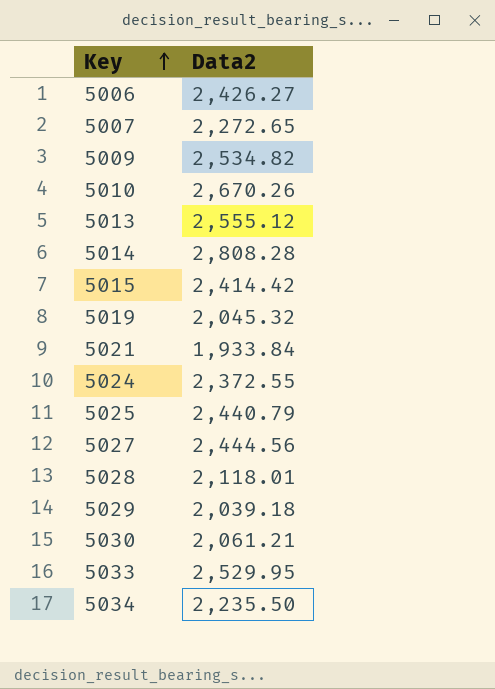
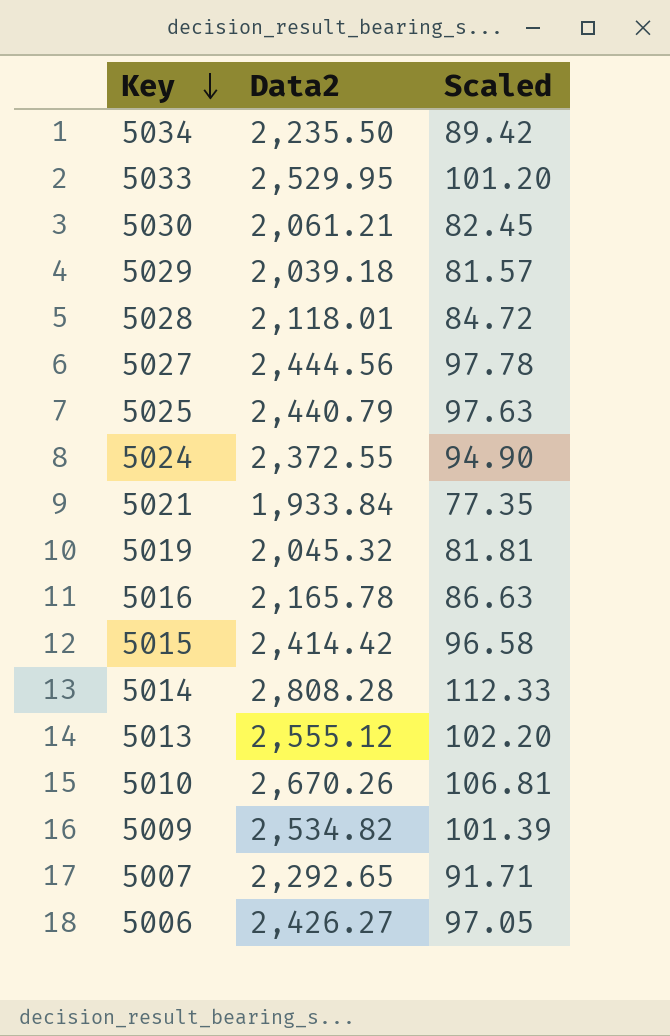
row order: Key ascending -> Key descending
column Scaled | formula: none -> [Data2] * 0.04
row 5016: none -> 2,165.78 | 86.63
5007 | Data2: 2,272.65 -> 2,292.65

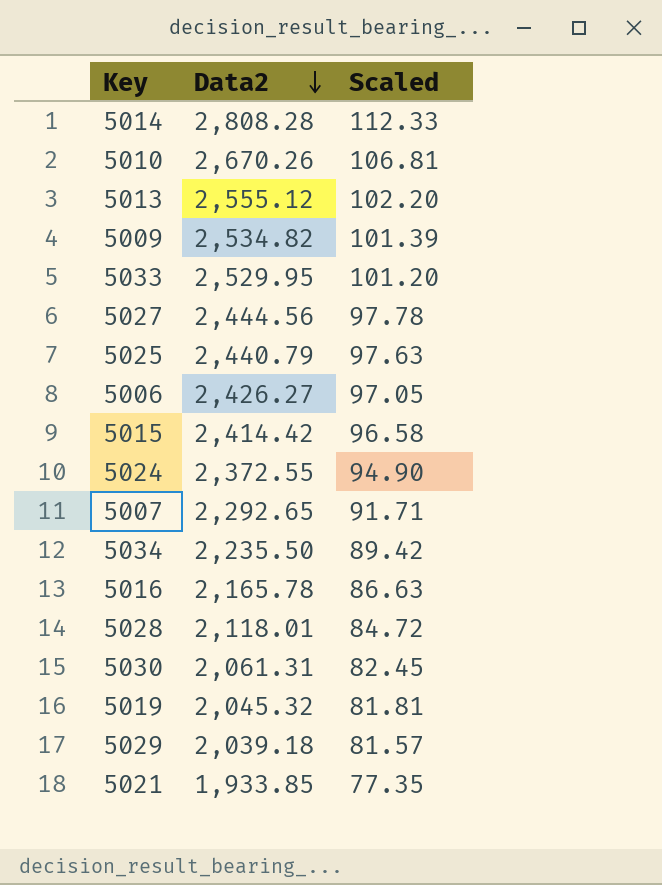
row order: Key descending -> Data2 descending
5030 | Data2: 2,061.21 -> 2,061.31
5021 | Data2: 1,933.84 -> 1,933.85

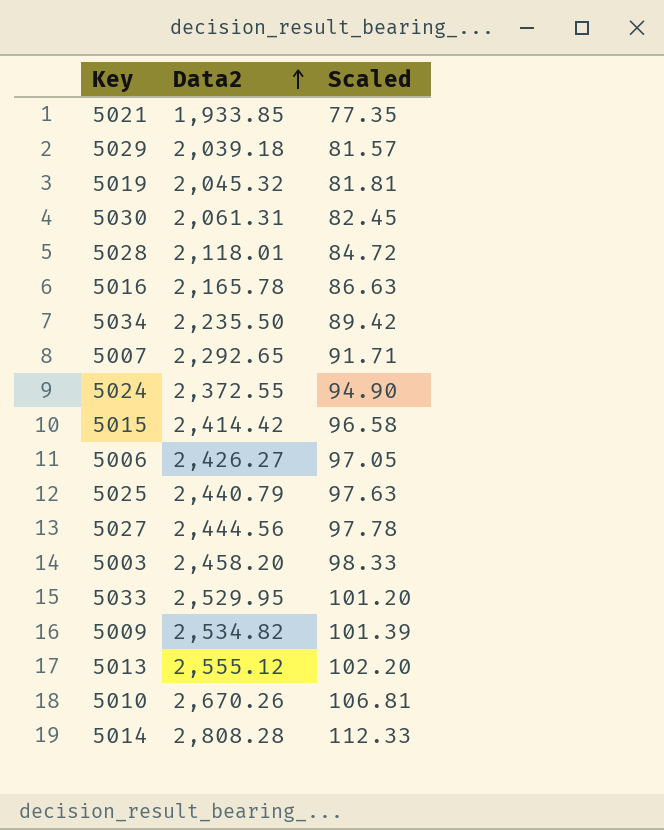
row order: Data2 descending -> Data2 ascending
row 5003: none -> 2,458.20 | 98.33

